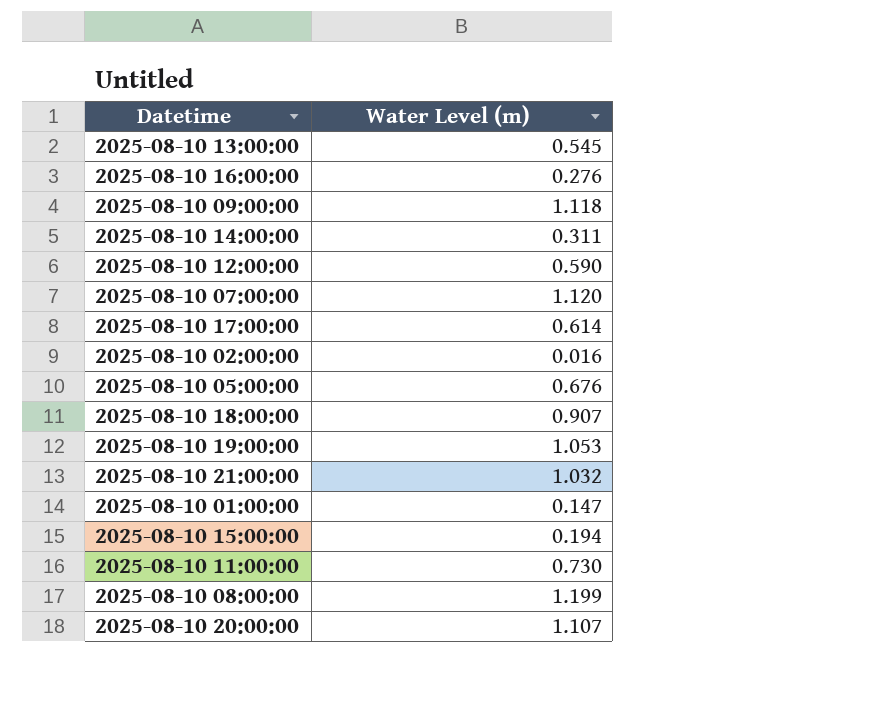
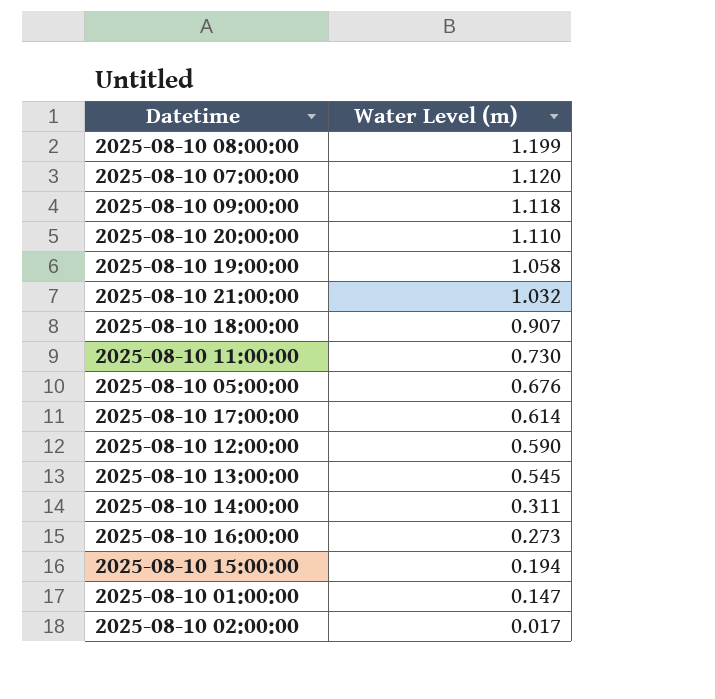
row order: none -> Water Level (m) descending
2025-08-10 20:00:00 | Water Level (m): 1.107 -> 1.110
2025-08-10 19:00:00 | Water Level (m): 1.053 -> 1.058
2025-08-10 16:00:00 | Water Level (m): 0.276 -> 0.273
2025-08-10 02:00:00 | Water Level (m): 0.016 -> 0.017

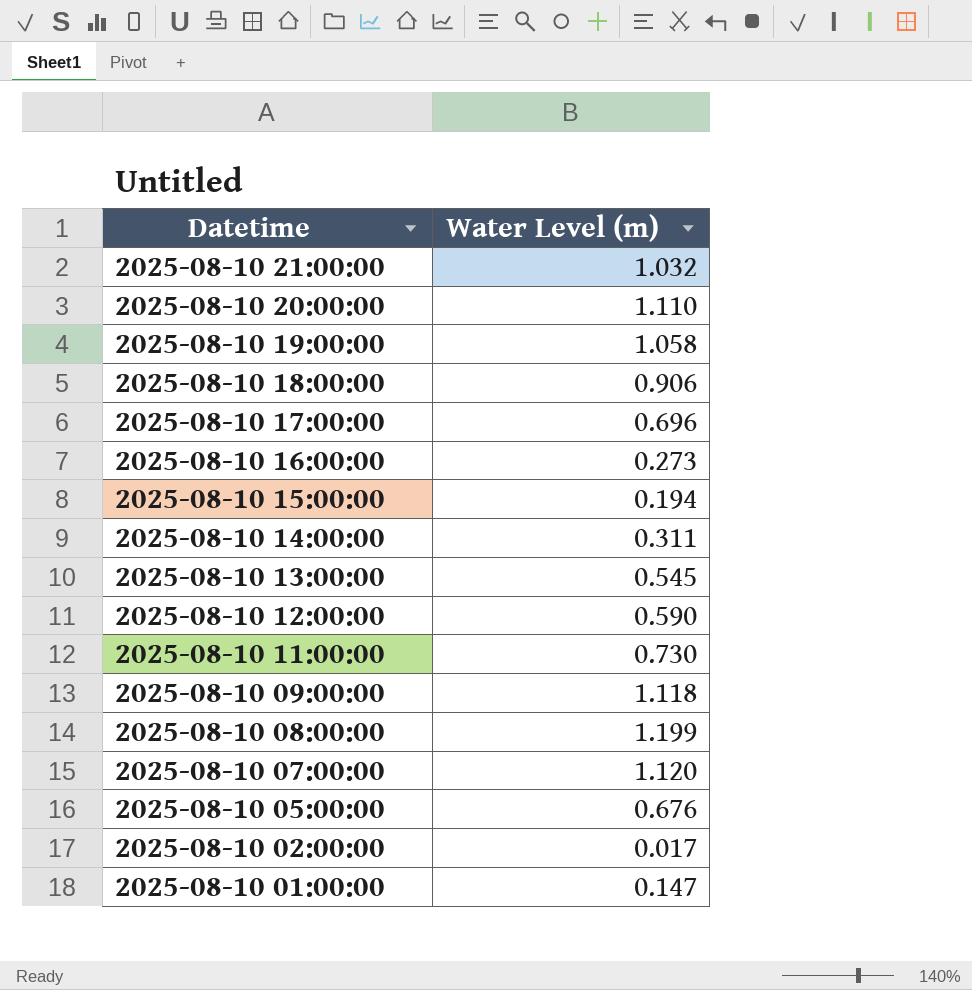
row order: Water Level (m) descending -> Datetime descending
2025-08-10 18:00:00 | Water Level (m): 0.907 -> 0.906
2025-08-10 17:00:00 | Water Level (m): 0.614 -> 0.696

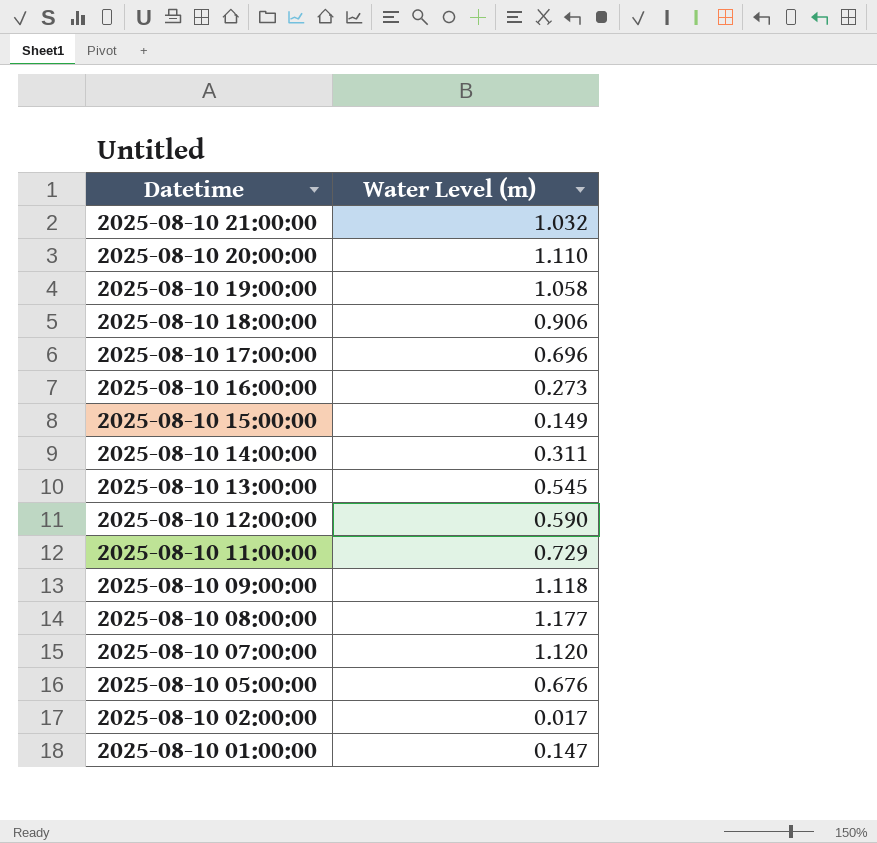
2025-08-10 15:00:00 | Water Level (m): 0.194 -> 0.149
2025-08-10 11:00:00 | Water Level (m): 0.730 -> 0.729
2025-08-10 08:00:00 | Water Level (m): 1.199 -> 1.177

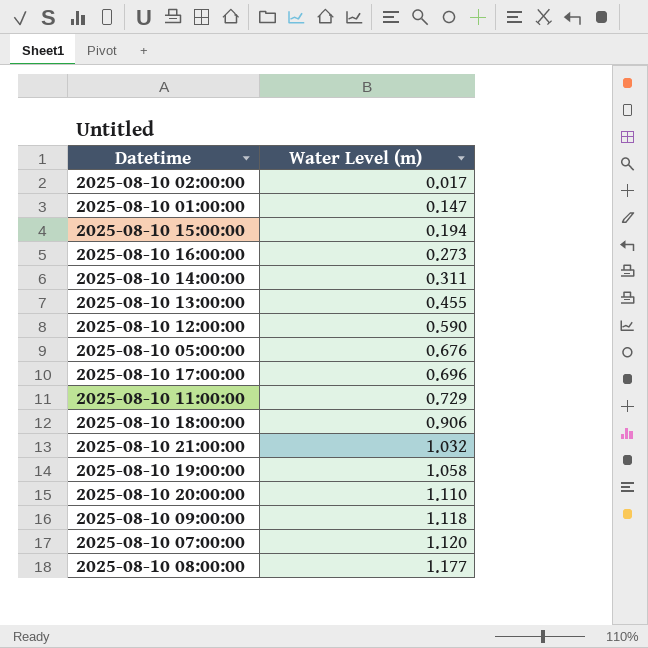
row order: Datetime descending -> Water Level (m) ascending
2025-08-10 15:00:00 | Water Level (m): 0.149 -> 0.194
2025-08-10 13:00:00 | Water Level (m): 0.545 -> 0.455

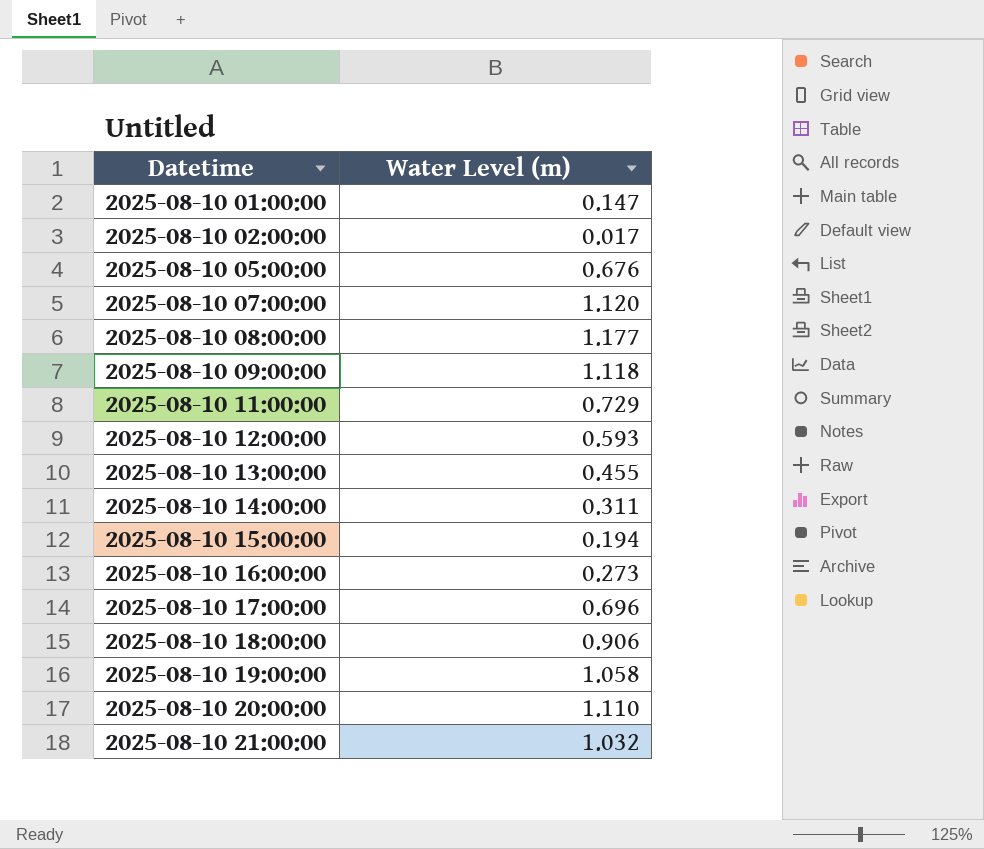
row order: Water Level (m) ascending -> Datetime ascending
2025-08-10 12:00:00 | Water Level (m): 0.590 -> 0.593

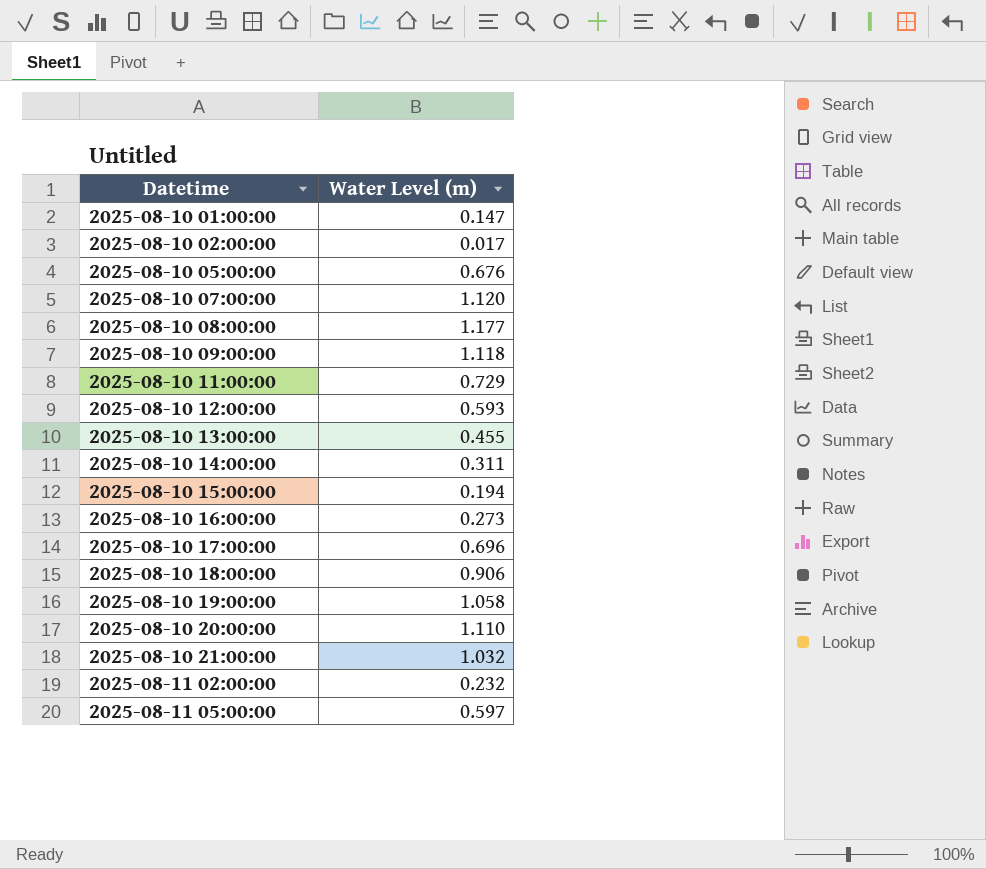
row 2025-08-11 02:00:00: none -> 0.232
row 2025-08-11 05:00:00: none -> 0.597

